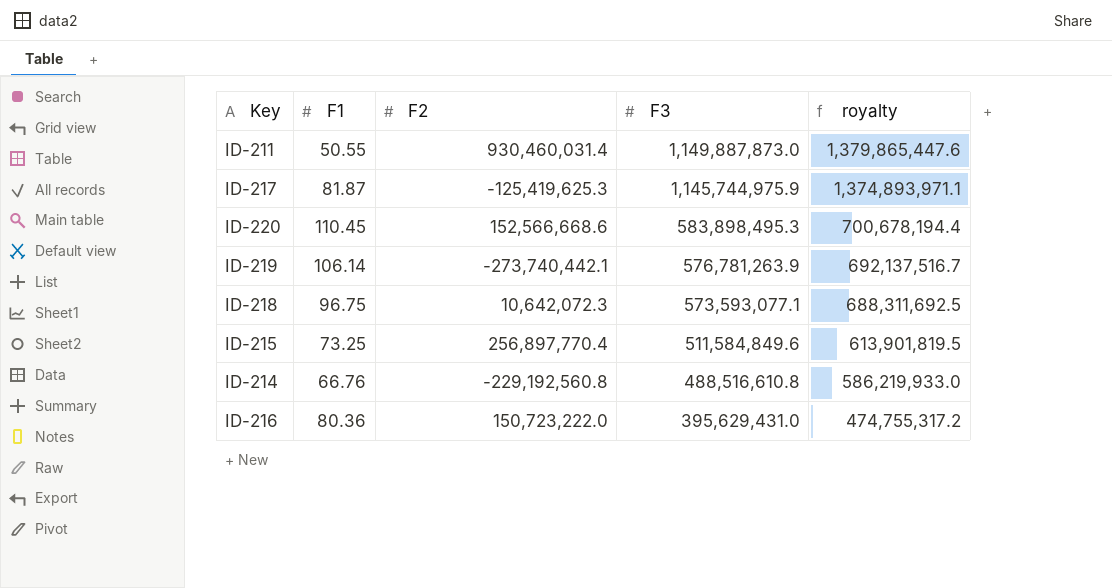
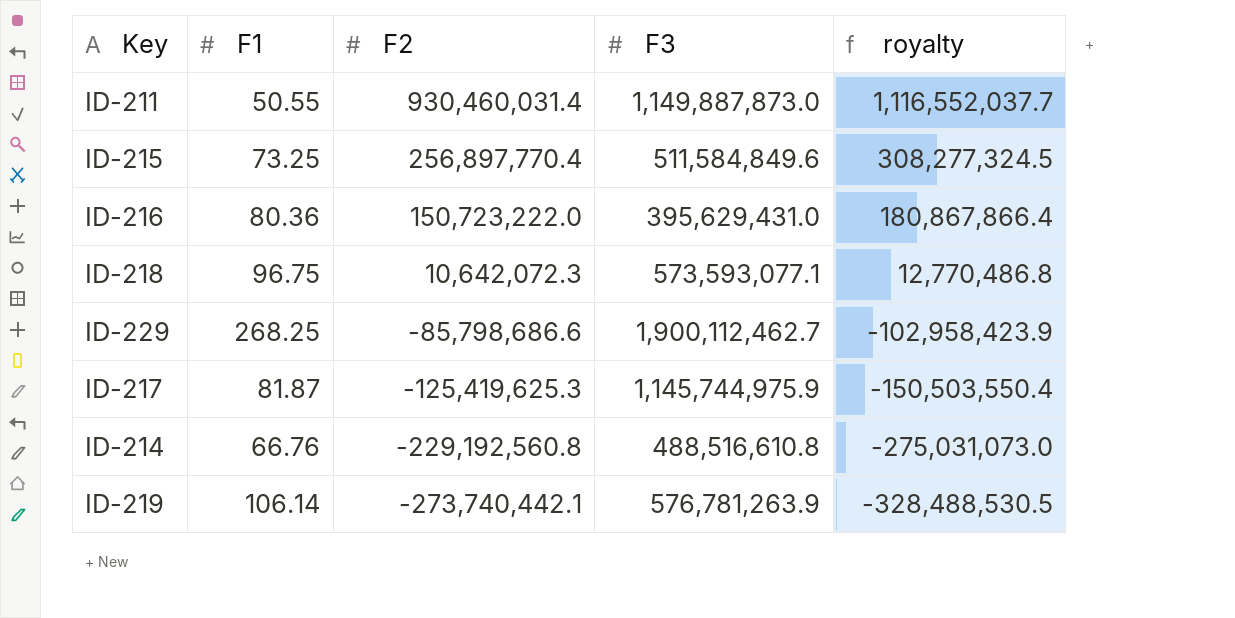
row order: F3 descending -> F2 descending
column royalty | formula: [F3] * 1.2 -> [F2] * 1.2
row ID-220: 110.45 | 152,566,668.6 | 583,898,495.3 | 700,678,194.4 -> none
row ID-229: none -> 268.25 | -85,798,686.6 | 1,900,112,462.7 | -102,958,423.9

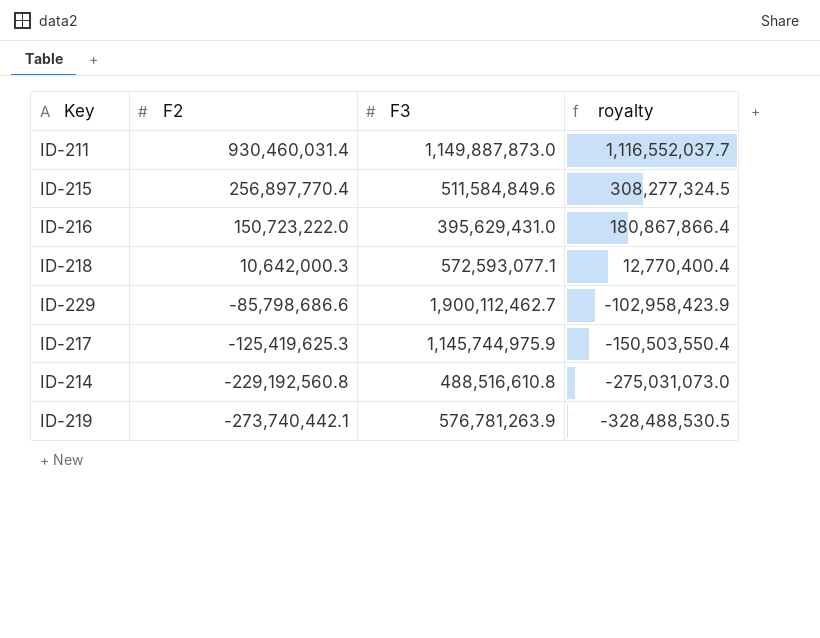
column F1 | position: 2 -> none
ID-218 | F2: 10,642,072.3 -> 10,642,000.3
ID-218 | F3: 573,593,077.1 -> 572,593,077.1
ID-218 | royalty: 12,770,486.8 -> 12,770,400.4

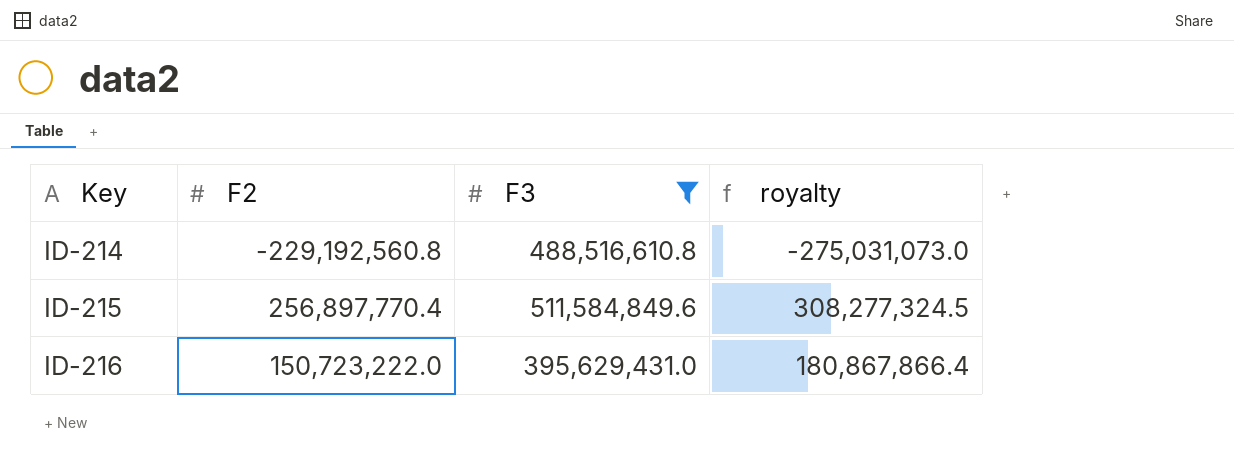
filter: none -> F3 <= 511,584,849.6
row order: F2 descending -> Key ascending

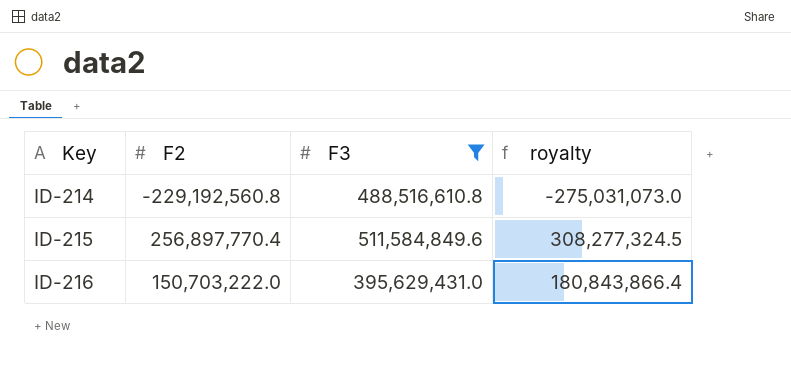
ID-216 | F2: 150,723,222.0 -> 150,703,222.0
ID-216 | royalty: 180,867,866.4 -> 180,843,866.4

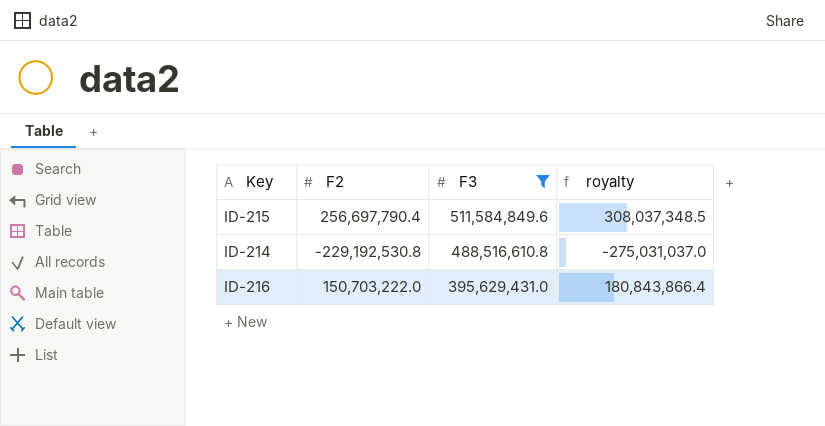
row order: Key ascending -> F3 descending
ID-215 | F2: 256,897,770.4 -> 256,697,790.4
ID-215 | royalty: 308,277,324.5 -> 308,037,348.5
ID-214 | F2: -229,192,560.8 -> -229,192,530.8
ID-214 | royalty: -275,031,073.0 -> -275,031,037.0

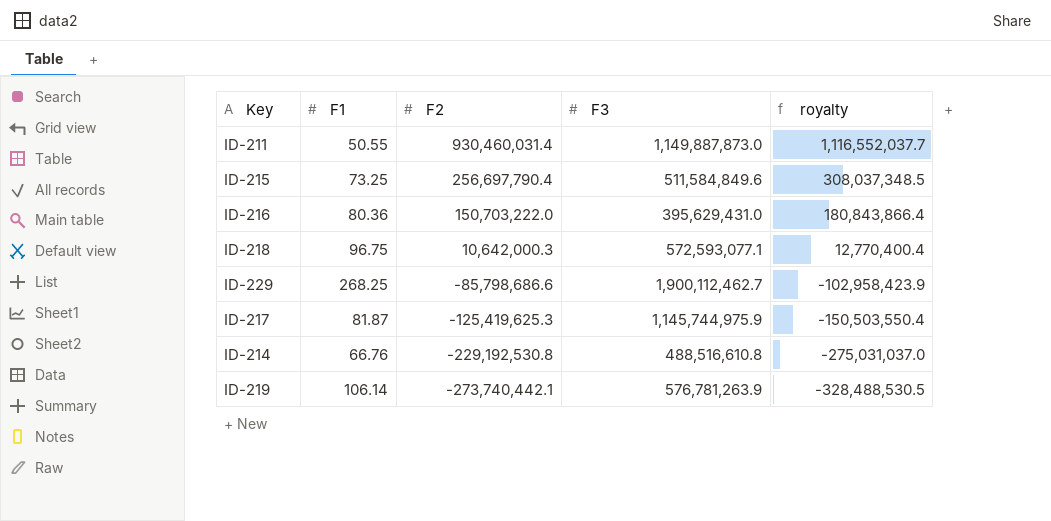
filter: F3 <= 511,584,849.6 -> none
row order: F3 descending -> F2 descending
column F1 | position: none -> 2

